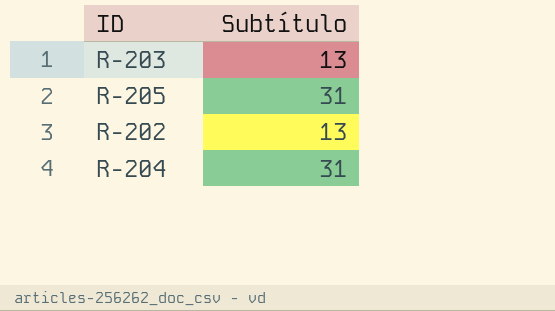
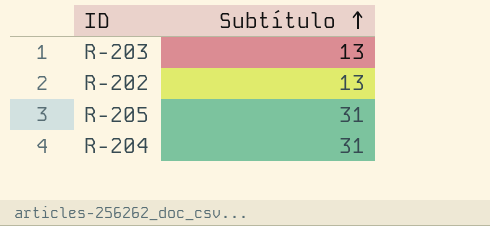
row order: none -> Subtítulo ascending

